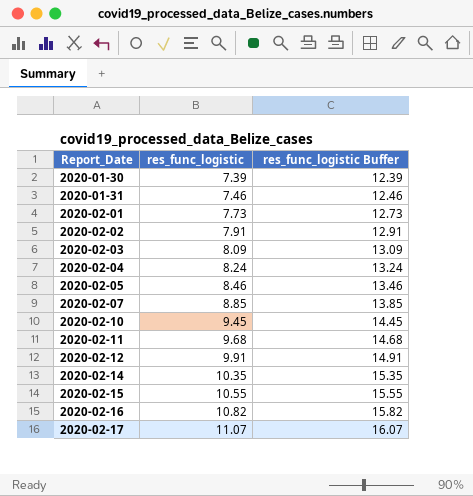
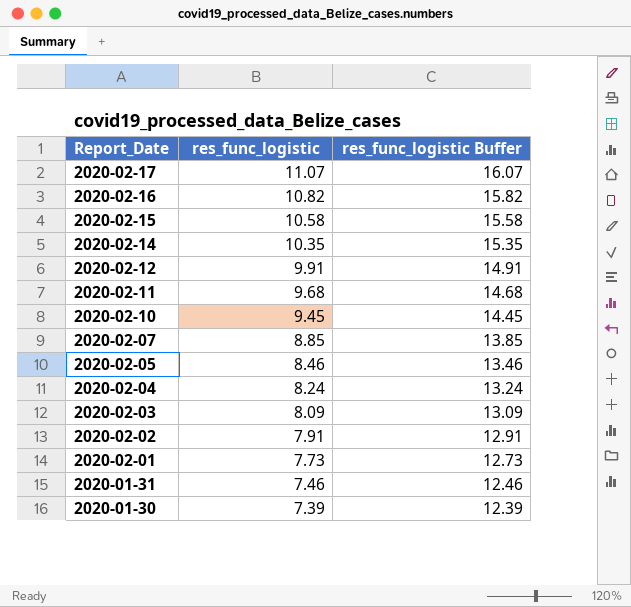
row order: Report_Date ascending -> Report_Date descending
2020-02-15 | res_func_logistic: 10.55 -> 10.58
2020-02-15 | res_func_logistic Buffer: 15.55 -> 15.58

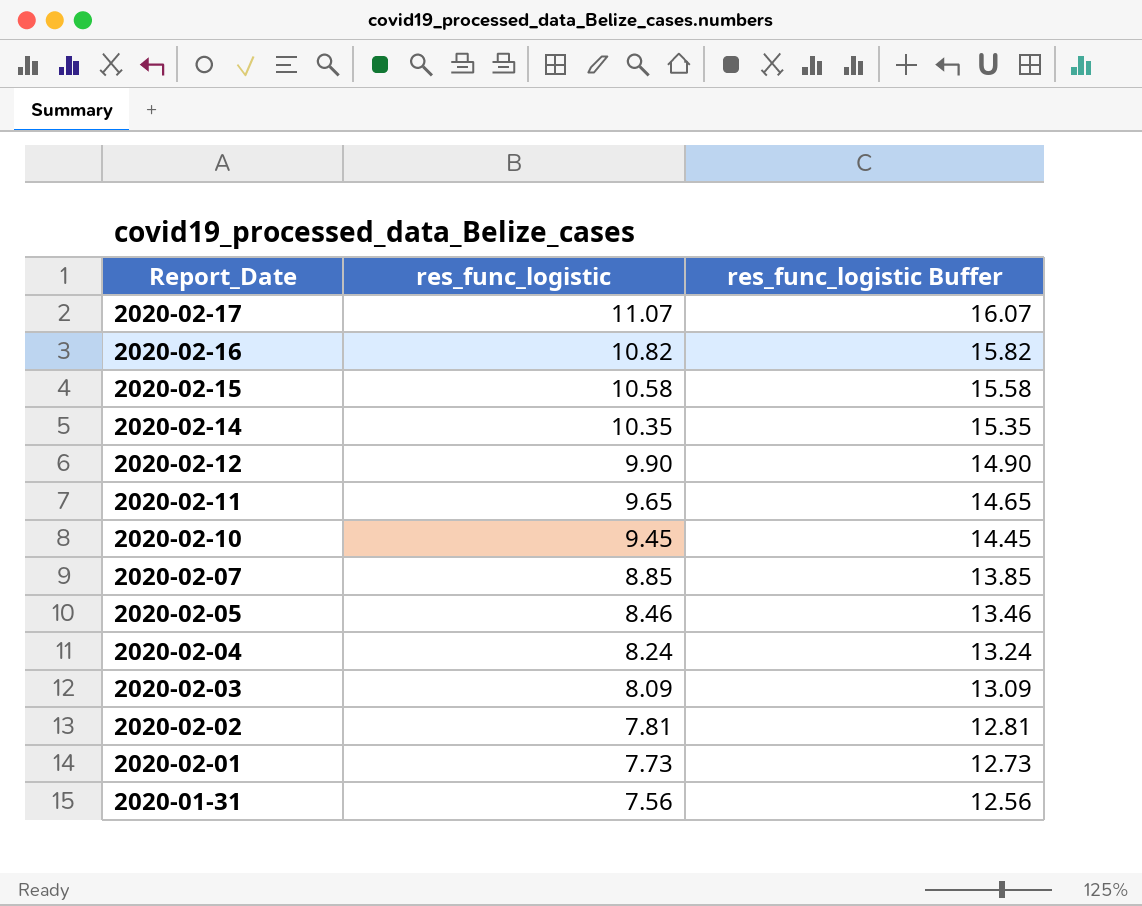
row 2020-01-30: 7.39 | 12.39 -> none
2020-02-12 | res_func_logistic: 9.91 -> 9.90
2020-02-12 | res_func_logistic Buffer: 14.91 -> 14.90
2020-02-11 | res_func_logistic: 9.68 -> 9.65
2020-02-11 | res_func_logistic Buffer: 14.68 -> 14.65
2020-02-02 | res_func_logistic: 7.91 -> 7.81
2020-02-02 | res_func_logistic Buffer: 12.91 -> 12.81
2020-01-31 | res_func_logistic: 7.46 -> 7.56
2020-01-31 | res_func_logistic Buffer: 12.46 -> 12.56

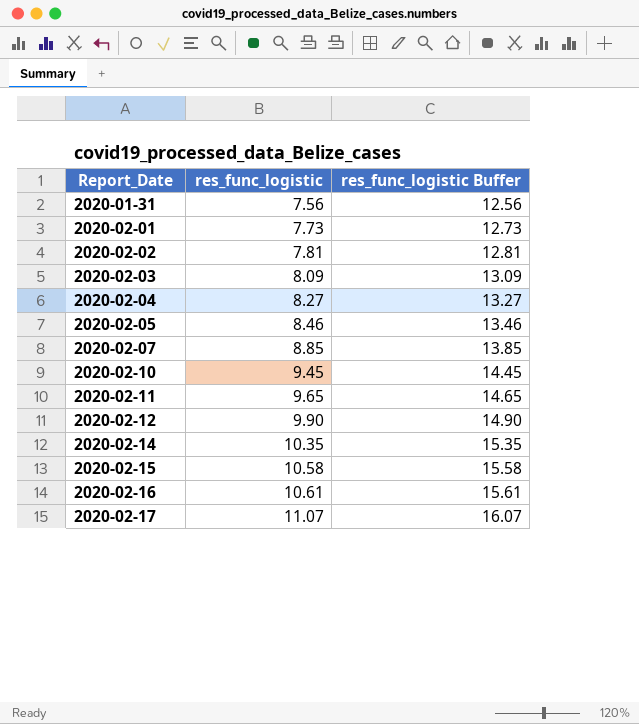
row order: Report_Date descending -> Report_Date ascending
2020-02-04 | res_func_logistic: 8.24 -> 8.27
2020-02-04 | res_func_logistic Buffer: 13.24 -> 13.27
2020-02-16 | res_func_logistic: 10.82 -> 10.61
2020-02-16 | res_func_logistic Buffer: 15.82 -> 15.61

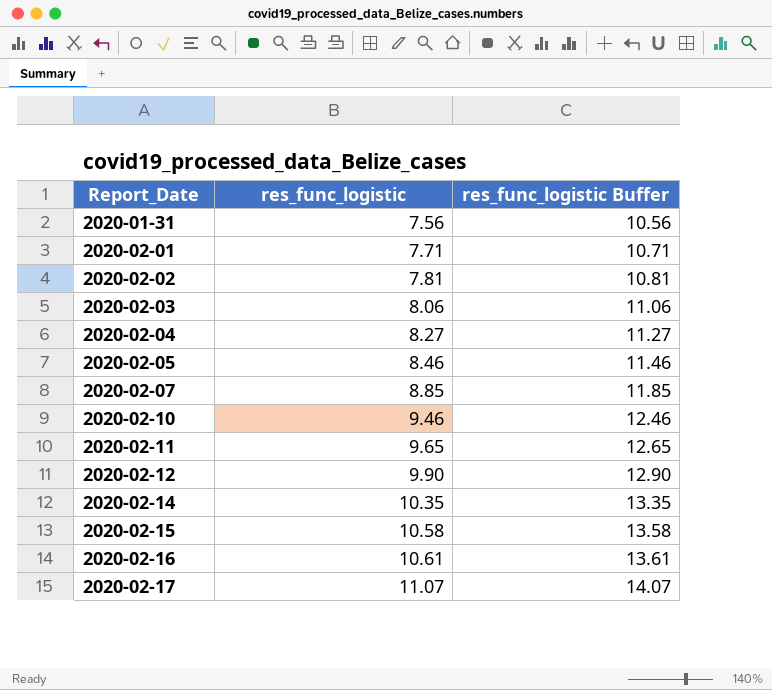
column res_func_logistic Buffer | formula: [res_func_logistic] + 5 -> [res_func_logistic] + 3
2020-02-01 | res_func_logistic: 7.73 -> 7.71
2020-02-03 | res_func_logistic: 8.09 -> 8.06
2020-02-10 | res_func_logistic: 9.45 -> 9.46

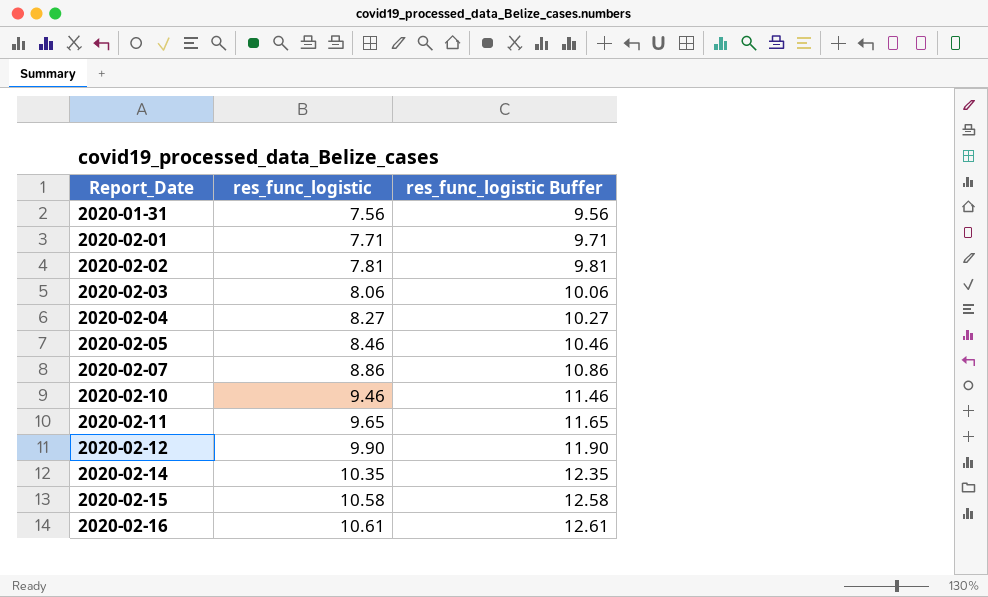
column res_func_logistic Buffer | formula: [res_func_logistic] + 3 -> [res_func_logistic] + 2
row 2020-02-17: 11.07 | 14.07 -> none
2020-02-07 | res_func_logistic: 8.85 -> 8.86

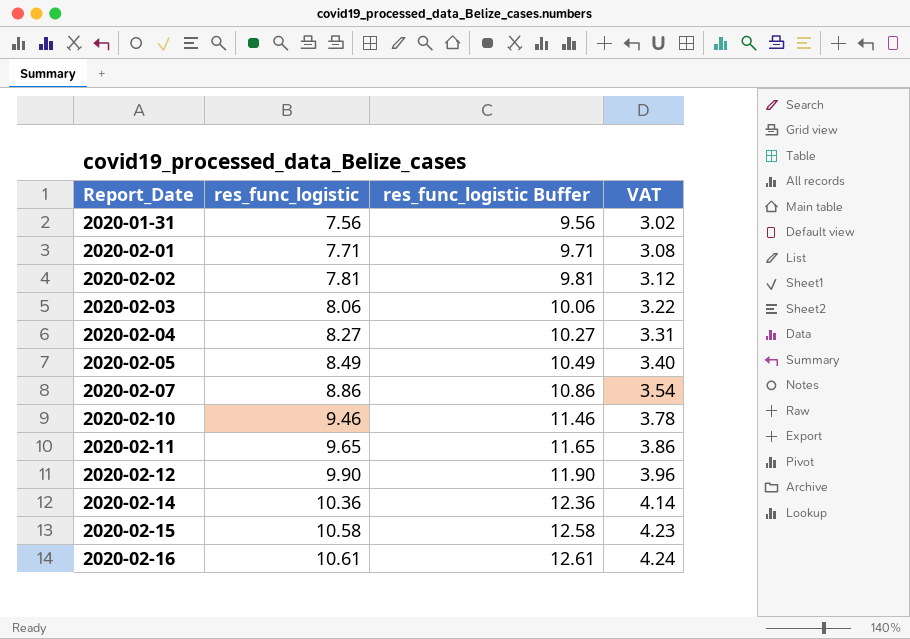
column VAT | formula: none -> [res_func_logistic] * 0.4
2020-02-05 | res_func_logistic: 8.46 -> 8.49
2020-02-05 | res_func_logistic Buffer: 10.46 -> 10.49
2020-02-14 | res_func_logistic: 10.35 -> 10.36
2020-02-14 | res_func_logistic Buffer: 12.35 -> 12.36

